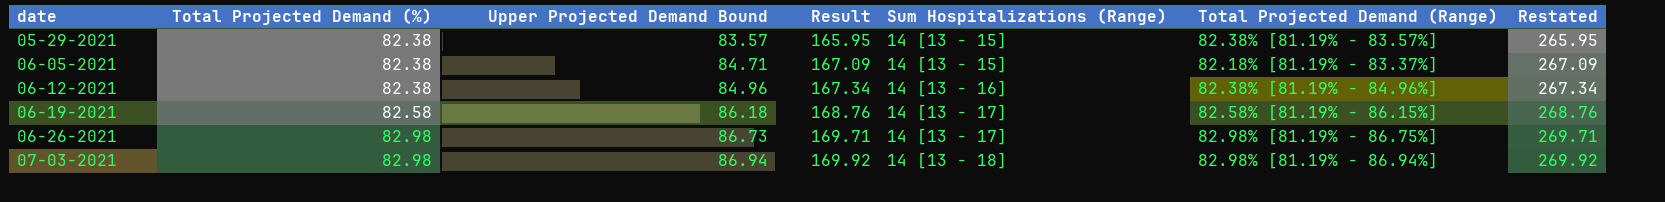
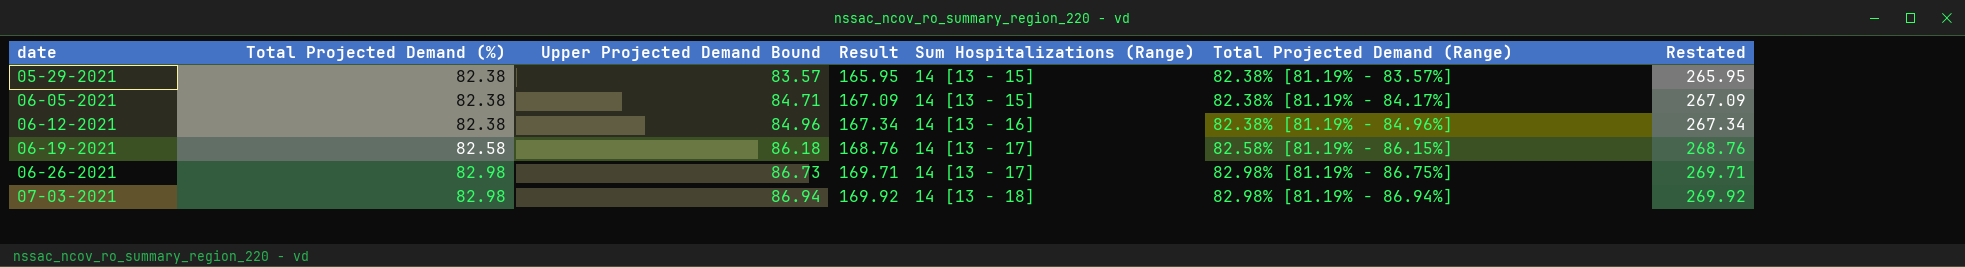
06-05-2021 | Total Projected Demand (Range): 82.18% [81.19% - 83.37%] -> 82.38% [81.19% - 84.17%]

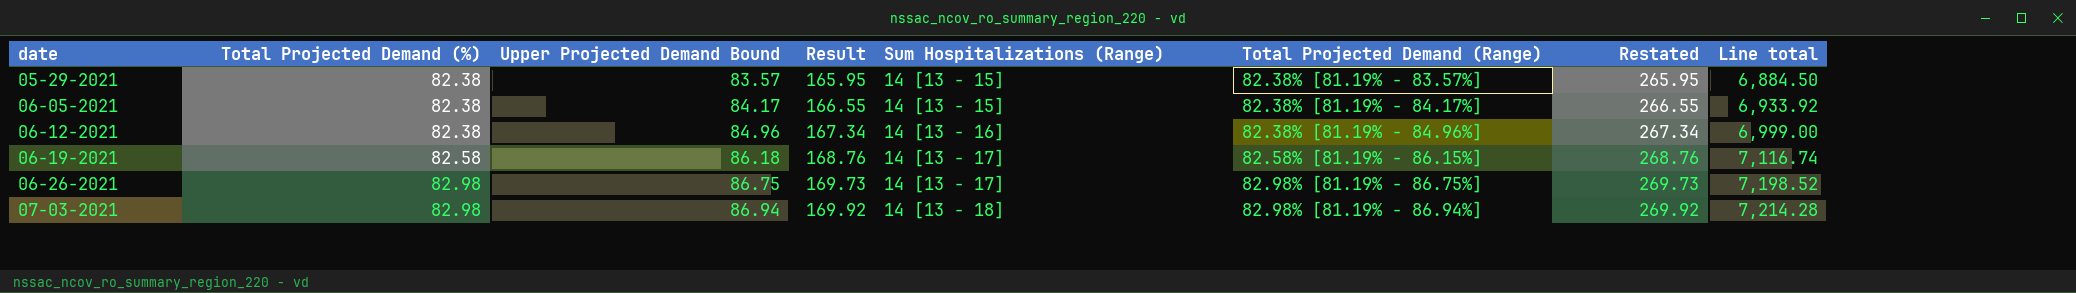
column Line total | formula: none -> [Total Projected Demand (%)] * [Upper Projected Demand Bound]
06-05-2021 | Upper Projected Demand Bound: 84.71 -> 84.17
06-05-2021 | Result: 167.09 -> 166.55
06-05-2021 | Restated: 267.09 -> 266.55
06-26-2021 | Upper Projected Demand Bound: 86.73 -> 86.75
06-26-2021 | Result: 169.71 -> 169.73
06-26-2021 | Restated: 269.71 -> 269.73

